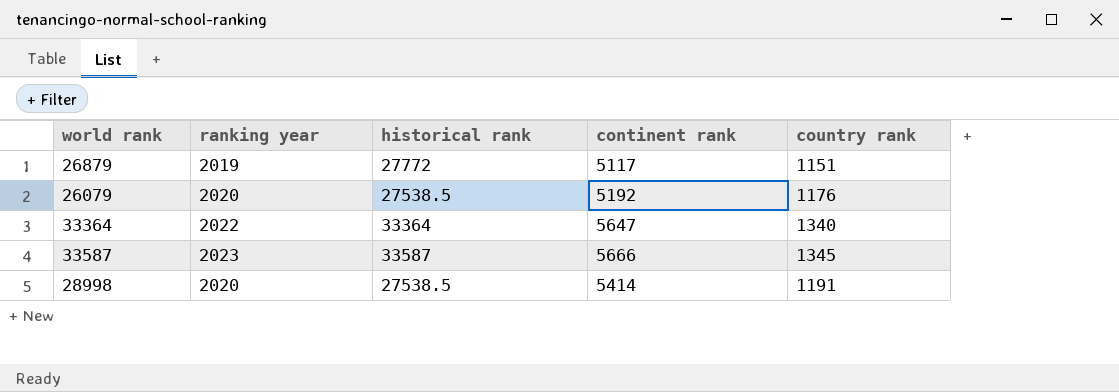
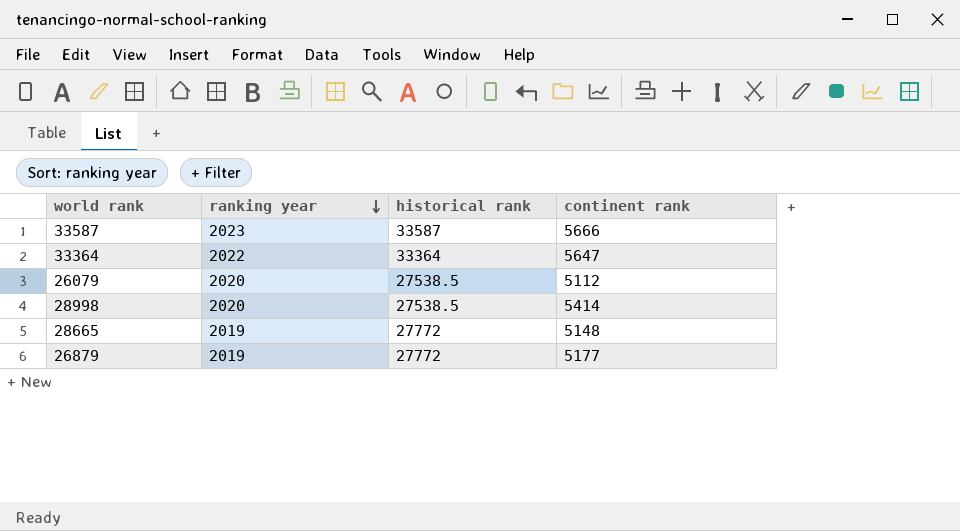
row order: none -> ranking year descending
column country rank | position: 5 -> none
26079 | continent rank: 5192 -> 5112
row 28665: none -> 2019 | 27772 | 5148
26879 | continent rank: 5117 -> 5177

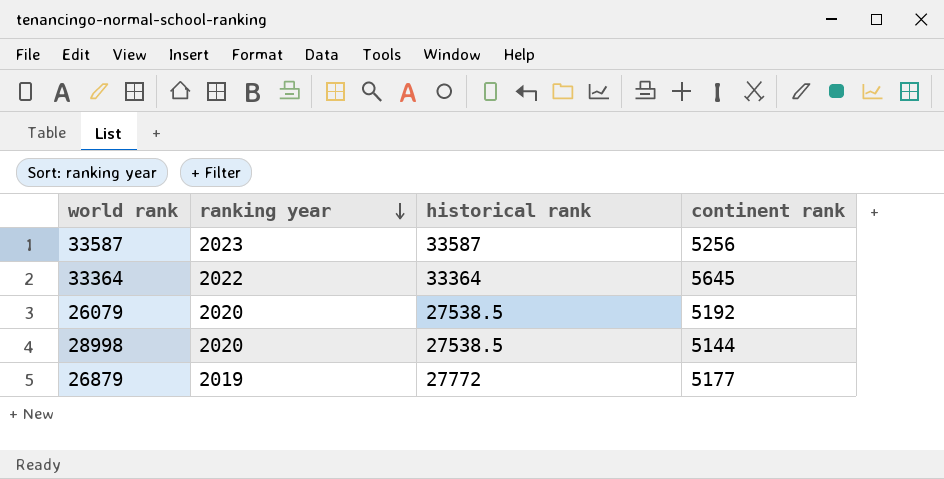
row 28665: 2019 | 27772 | 5148 -> none
33587 | continent rank: 5666 -> 5256
33364 | continent rank: 5647 -> 5645
26079 | continent rank: 5112 -> 5192
28998 | continent rank: 5414 -> 5144

